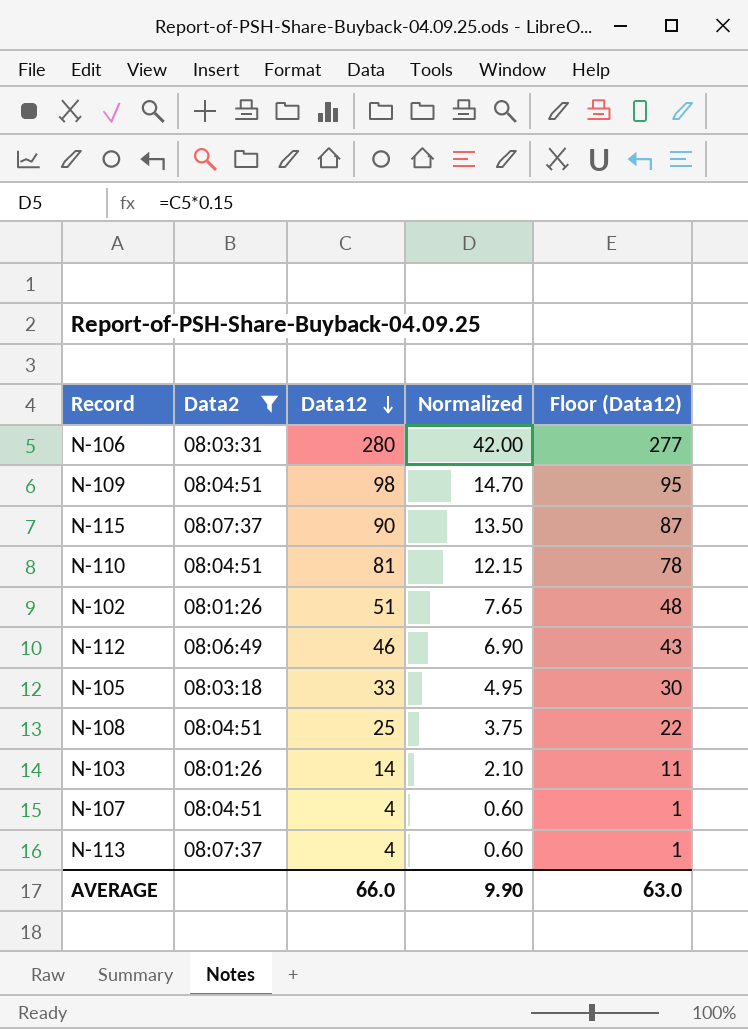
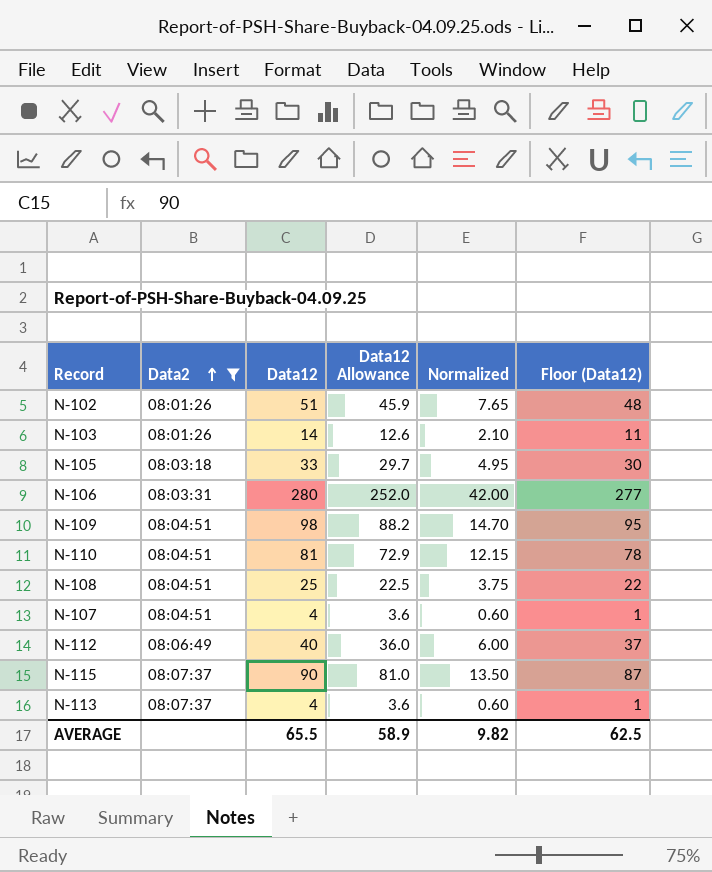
row order: Data12 descending -> Data2 ascending
column Data12 Allowance | formula: none -> [Data12] * 0.9
N-112 | Data12: 46 -> 40
N-112 | Normalized: 6.90 -> 6.00
N-112 | Floor (Data12): 43 -> 37
AVERAGE | Data12: 66.0 -> 65.5
AVERAGE | Normalized: 9.90 -> 9.82
AVERAGE | Floor (Data12): 63.0 -> 62.5

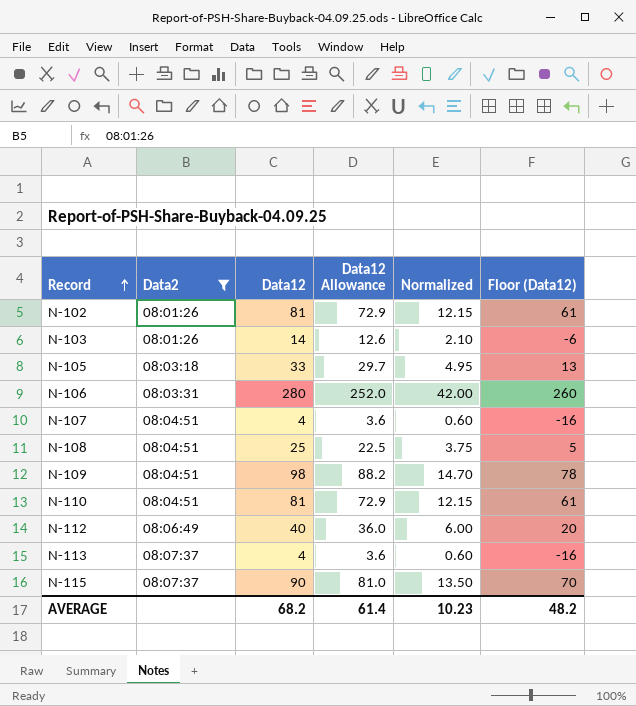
row order: Data2 ascending -> Record ascending
column Floor (Data12) | formula: [Data12] - 3 -> [Data12] - 20
N-102 | Data12: 51 -> 81
N-102 | Data12 Allowance: 45.9 -> 72.9
N-102 | Normalized: 7.65 -> 12.15
AVERAGE | Data12: 65.5 -> 68.2
AVERAGE | Data12 Allowance: 58.9 -> 61.4
AVERAGE | Normalized: 9.82 -> 10.23
AVERAGE | Floor (Data12): 62.5 -> 48.2

